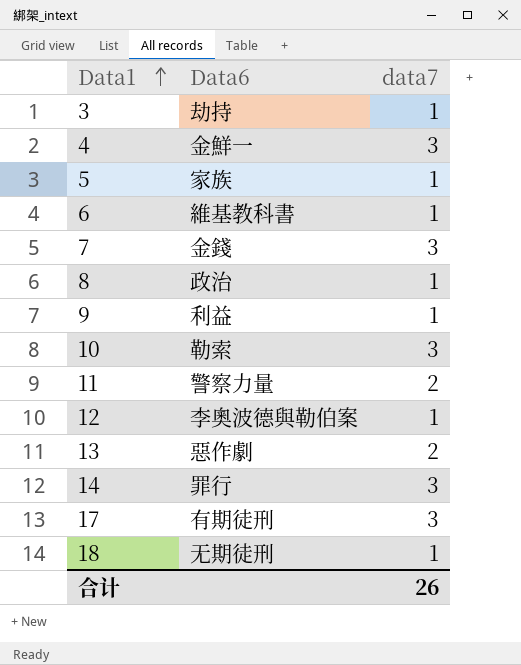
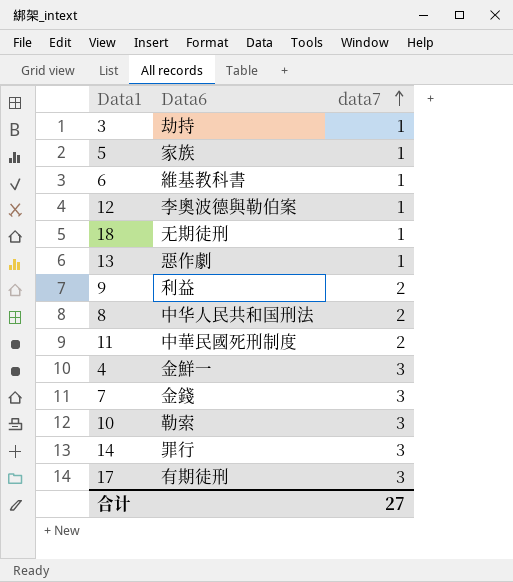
row order: Data1 ascending -> data7 ascending
13 | data7: 2 -> 1
9 | data7: 1 -> 2
8 | Data6: 政治 -> 中华人民共和国刑法
8 | data7: 1 -> 2
11 | Data6: 警察力量 -> 中華民國死刑制度
合计 | data7: 26 -> 27

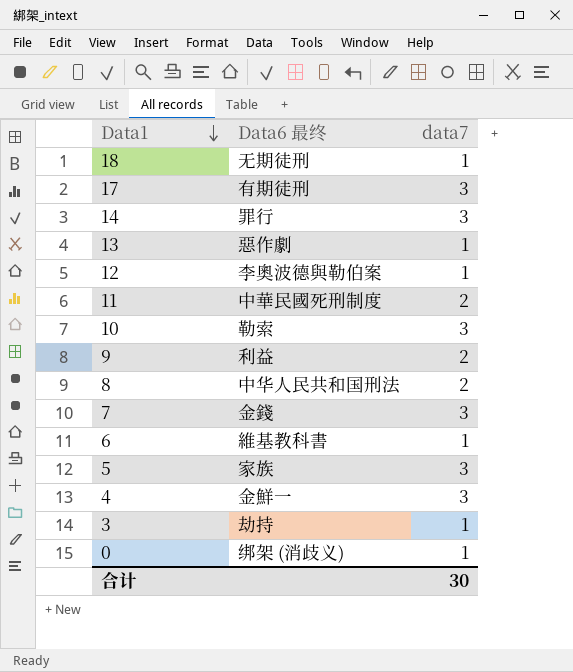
row order: data7 ascending -> Data1 descending
column name: Data6 -> Data6 最终
5 | data7: 1 -> 3
row 0: none -> 绑架 (消歧义) | 1
合计 | data7: 27 -> 30

